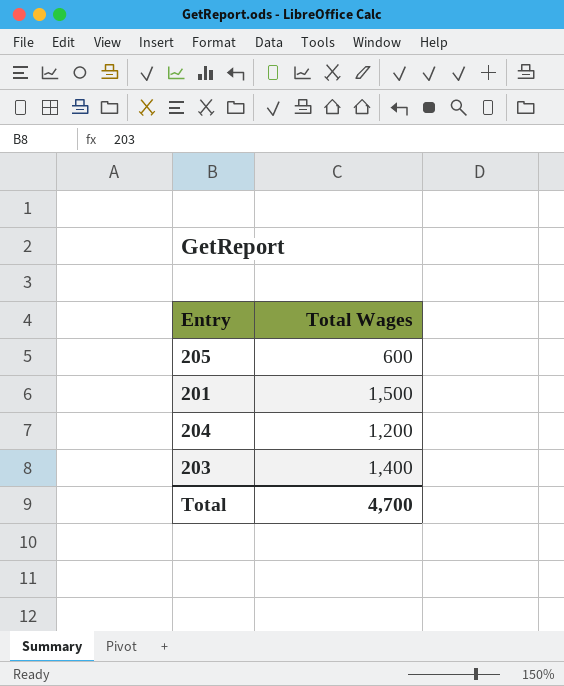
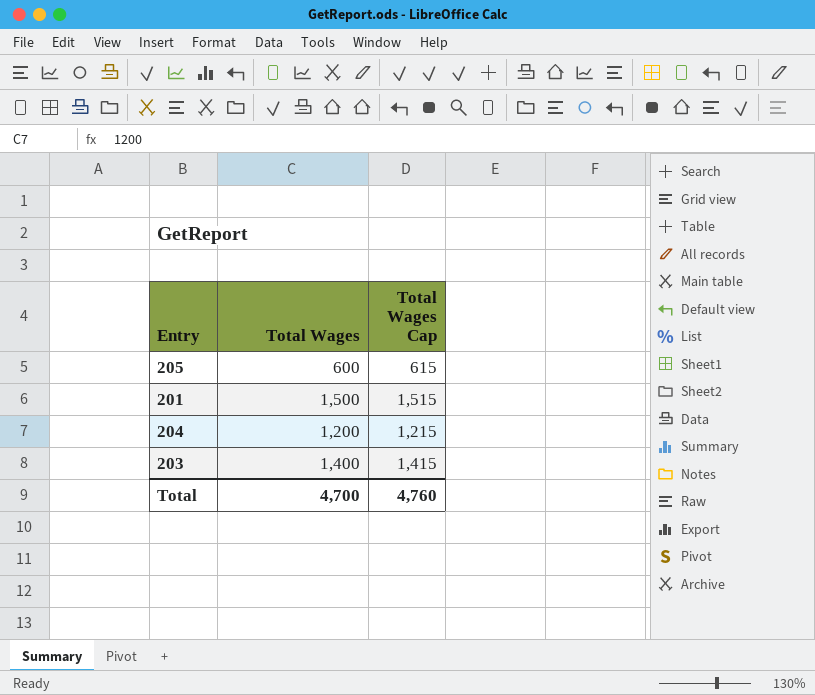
column Total Wages Cap | formula: none -> [Total Wages] + 15

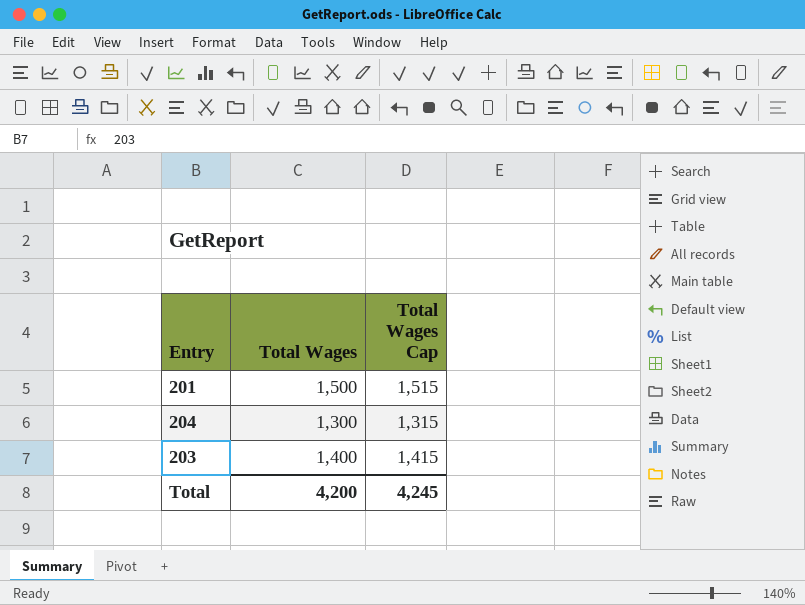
row 205: 600 | 615 -> none
204 | Total Wages: 1,200 -> 1,300
204 | Total Wages Cap: 1,215 -> 1,315
Total | Total Wages: 4,700 -> 4,200
Total | Total Wages Cap: 4,760 -> 4,245

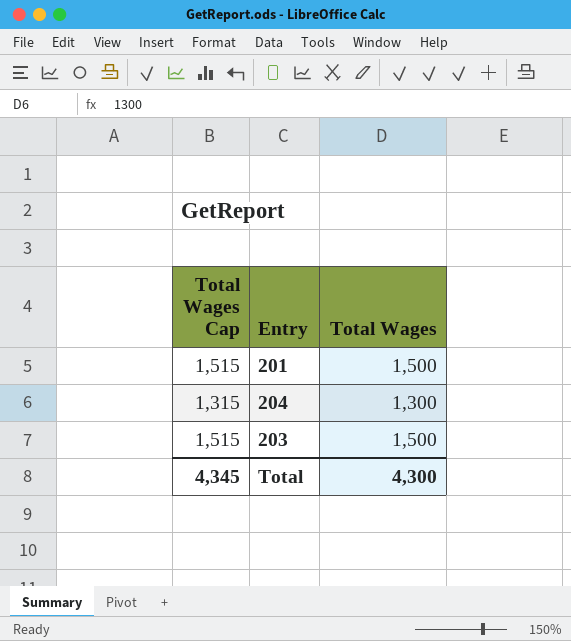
column Total Wages Cap | position: 3 -> 1
203 | Total Wages Cap: 1,415 -> 1,515
203 | Total Wages: 1,400 -> 1,500
Total | Total Wages Cap: 4,245 -> 4,345
Total | Total Wages: 4,200 -> 4,300

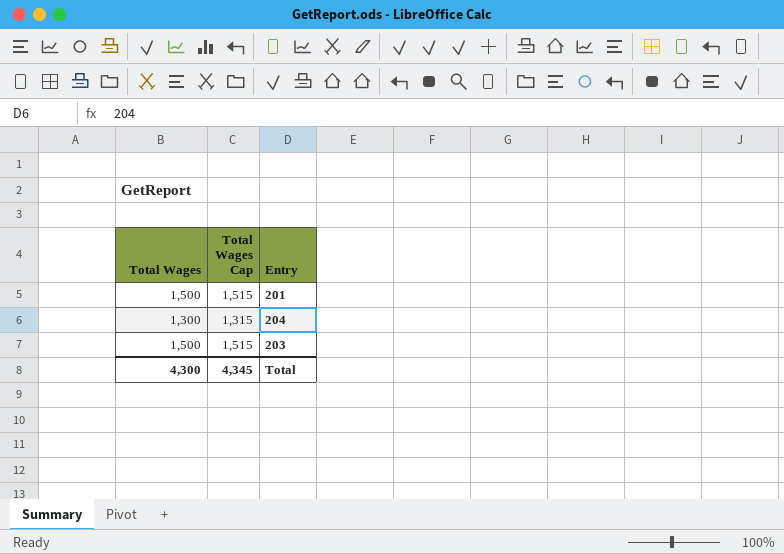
column Total Wages | position: 3 -> 1

